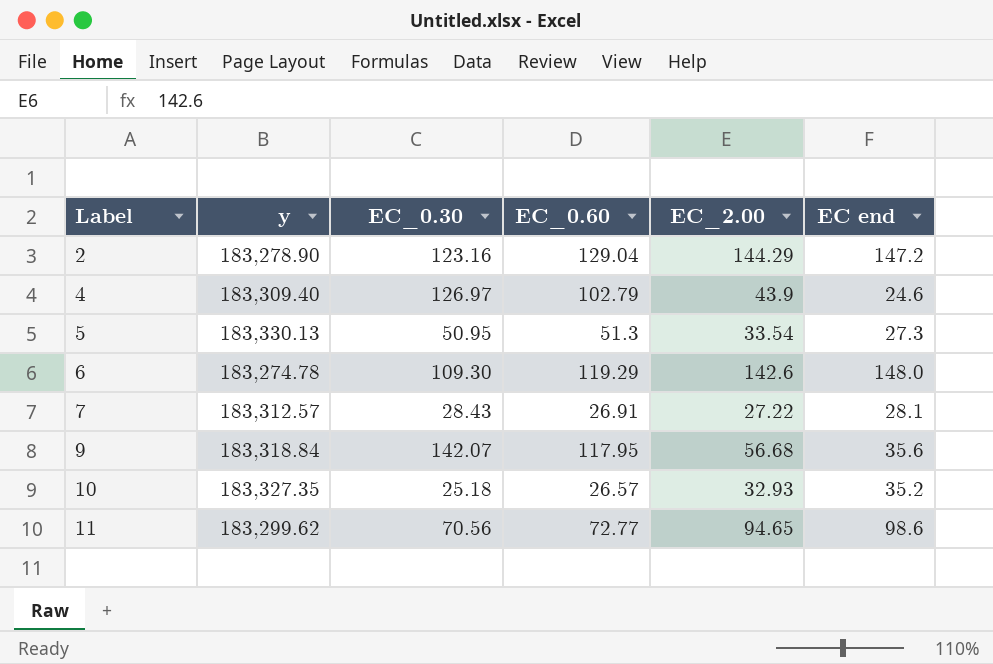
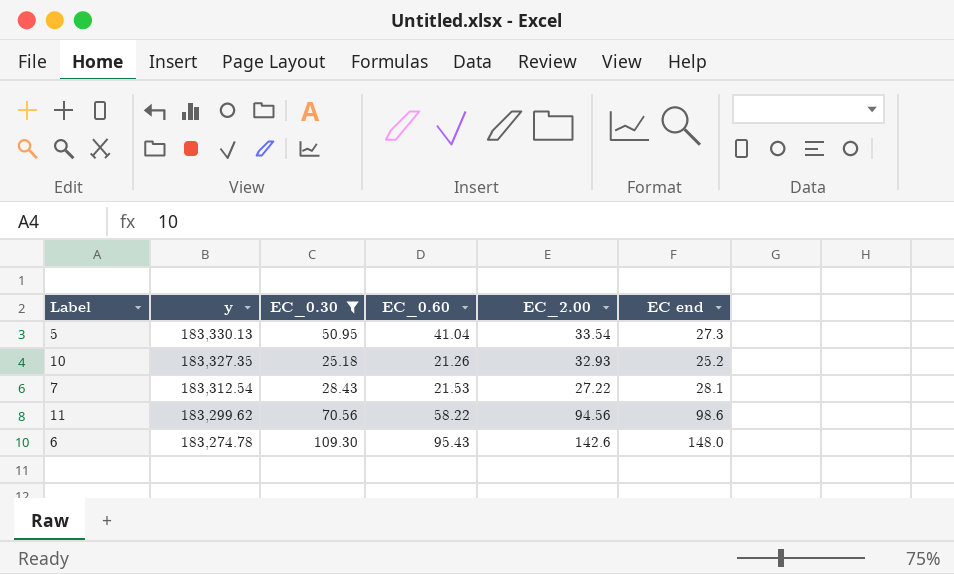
filter: none -> EC_0.30 <= 109.30
row order: Label ascending -> y descending
5 | EC_0.60: 51.3 -> 41.04
10 | EC_0.60: 26.57 -> 21.26
10 | EC end: 35.2 -> 25.2
7 | y: 183,312.57 -> 183,312.54
7 | EC_0.60: 26.91 -> 21.53
11 | EC_0.60: 72.77 -> 58.22
11 | EC_2.00: 94.65 -> 94.56
6 | EC_0.60: 119.29 -> 95.43

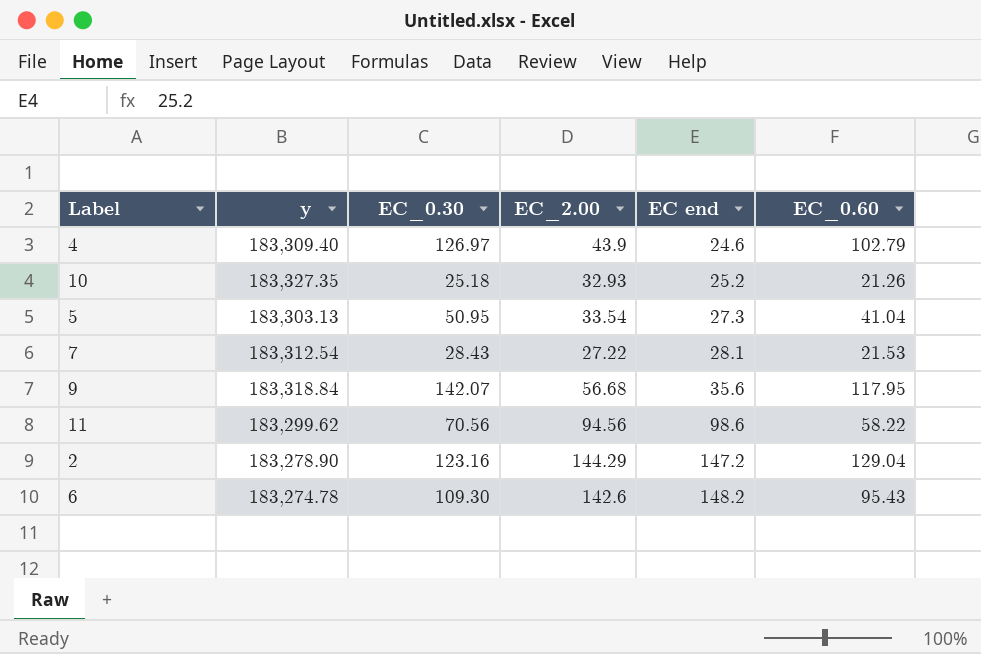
filter: EC_0.30 <= 109.30 -> none
row order: y descending -> EC end ascending
column EC_0.60 | position: 4 -> 6
5 | y: 183,330.13 -> 183,303.13
6 | EC end: 148.0 -> 148.2

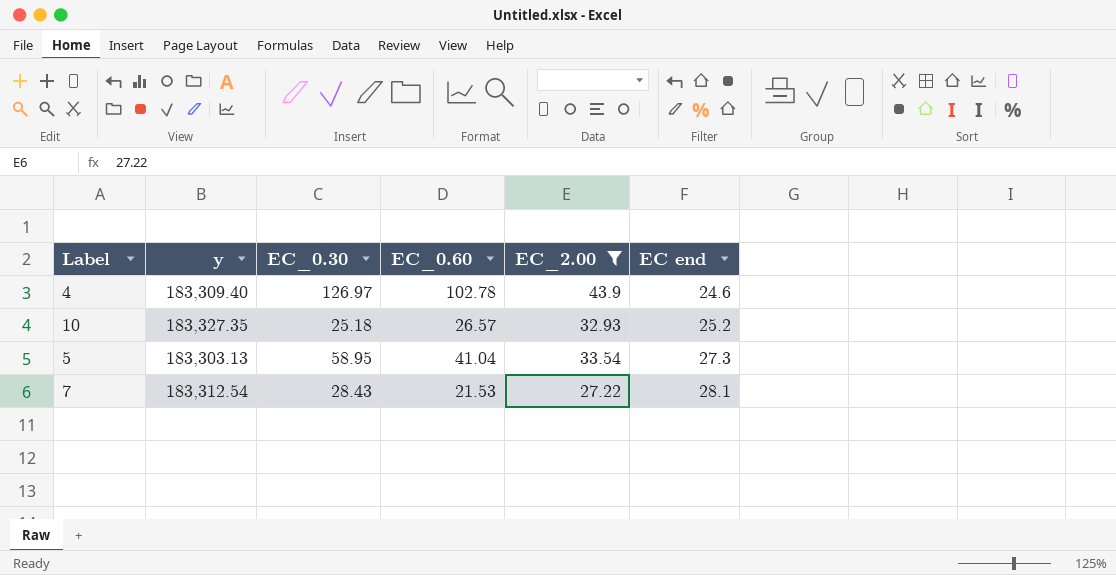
filter: none -> EC_2.00 <= 43.9
column EC_0.60 | position: 6 -> 4
4 | EC_0.60: 102.79 -> 102.78
10 | EC_0.60: 21.26 -> 26.57
5 | EC_0.30: 50.95 -> 58.95

